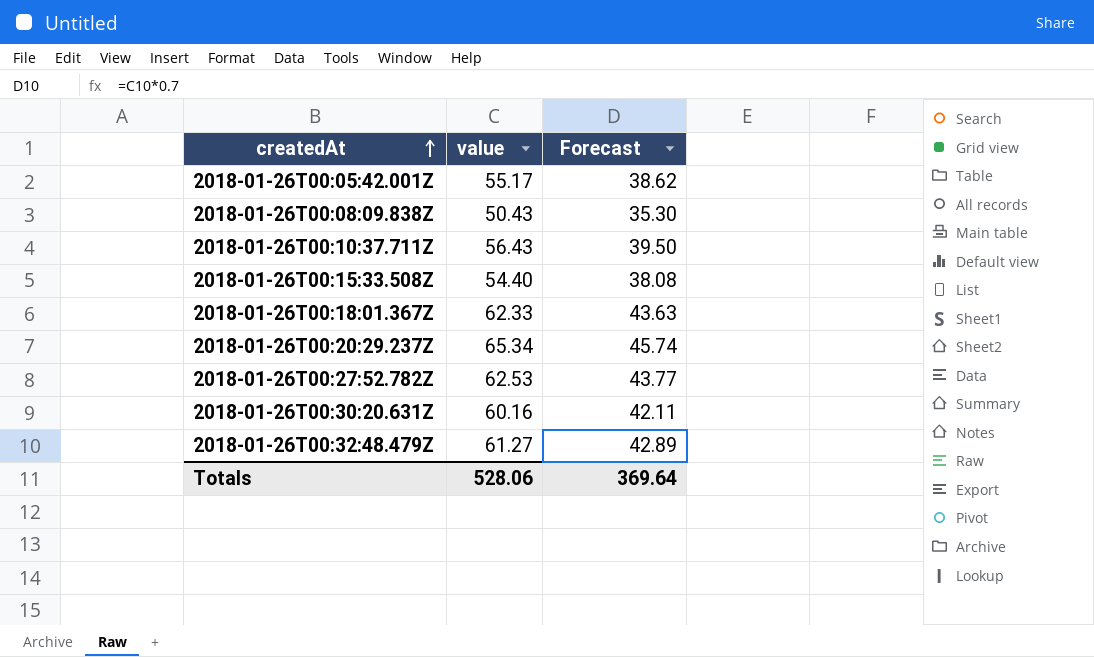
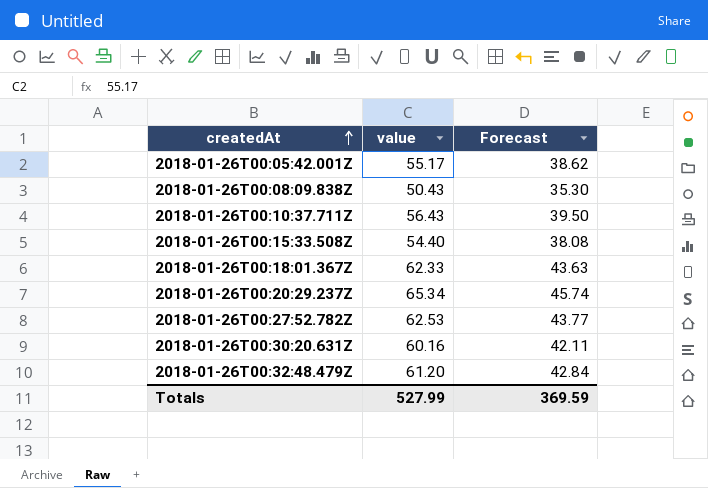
2018-01-26T00:32:48.479Z | value: 61.27 -> 61.20
2018-01-26T00:32:48.479Z | Forecast: 42.89 -> 42.84
Totals | value: 528.06 -> 527.99
Totals | Forecast: 369.64 -> 369.59

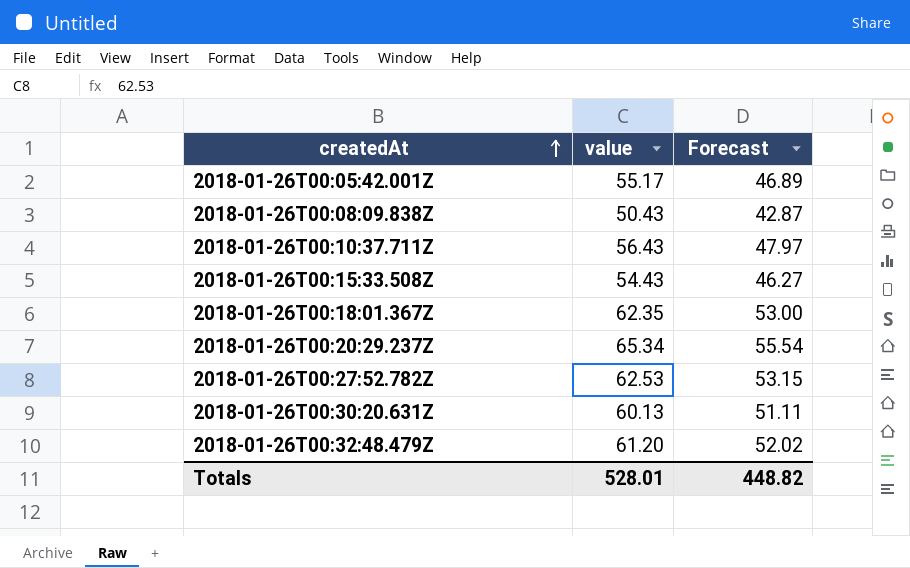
column Forecast | formula: [value] * 0.7 -> [value] * 0.85
2018-01-26T00:15:33.508Z | value: 54.40 -> 54.43
2018-01-26T00:18:01.367Z | value: 62.33 -> 62.35
2018-01-26T00:30:20.631Z | value: 60.16 -> 60.13
Totals | value: 527.99 -> 528.01
Totals | Forecast: 369.59 -> 448.82

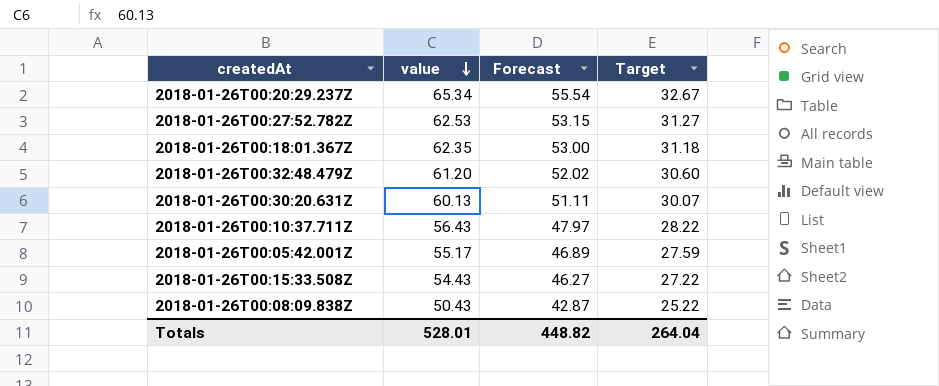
row order: createdAt ascending -> value descending
column Target | formula: none -> [value] * 0.5

